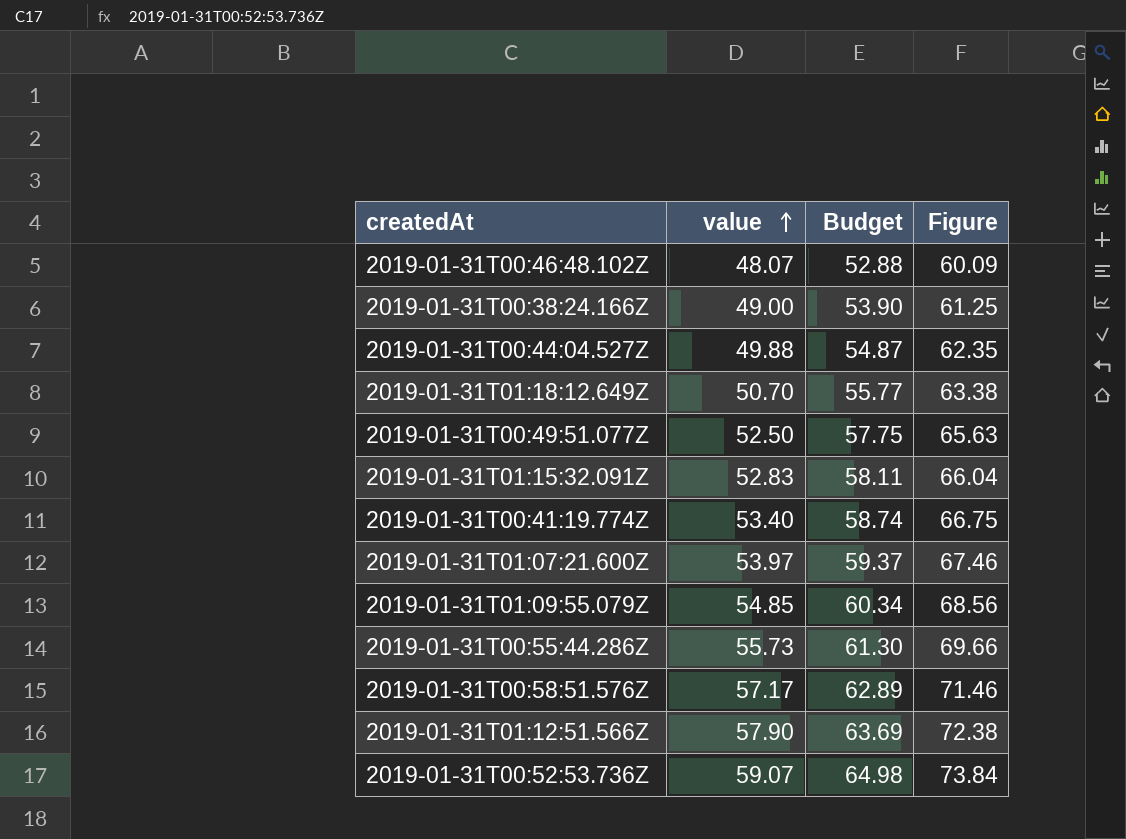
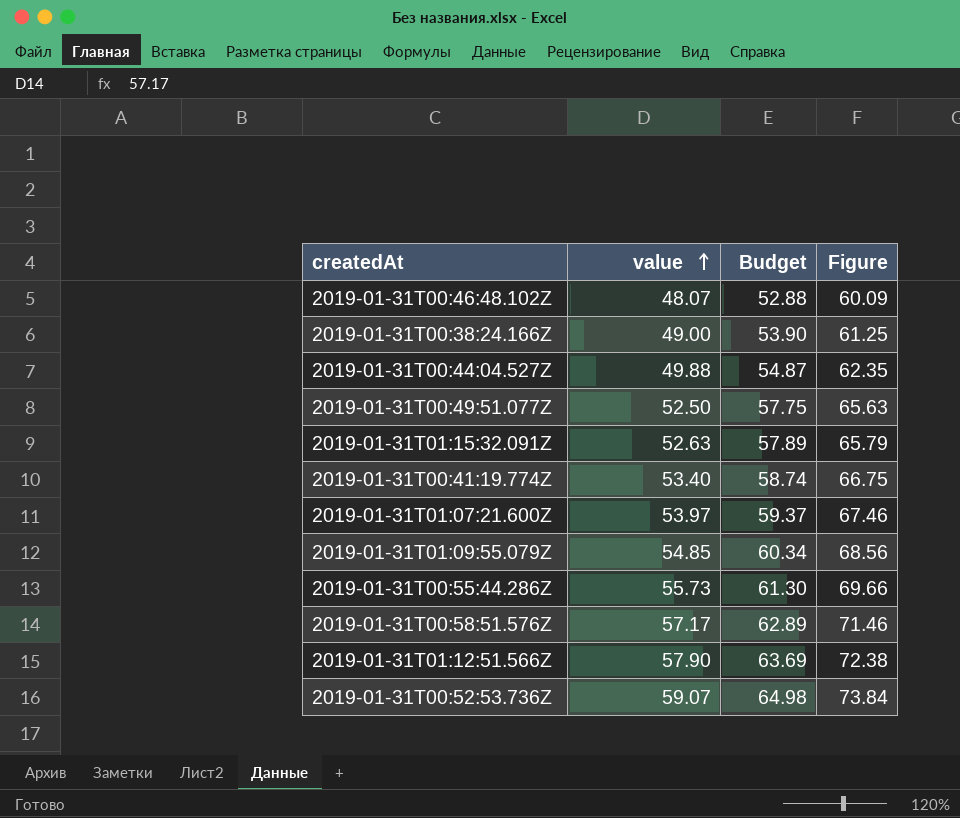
row 2019-01-31T01:18:12.649Z: 50.70 | 55.77 | 63.38 -> none
2019-01-31T01:15:32.091Z | value: 52.83 -> 52.63
2019-01-31T01:15:32.091Z | Budget: 58.11 -> 57.89
2019-01-31T01:15:32.091Z | Figure: 66.04 -> 65.79

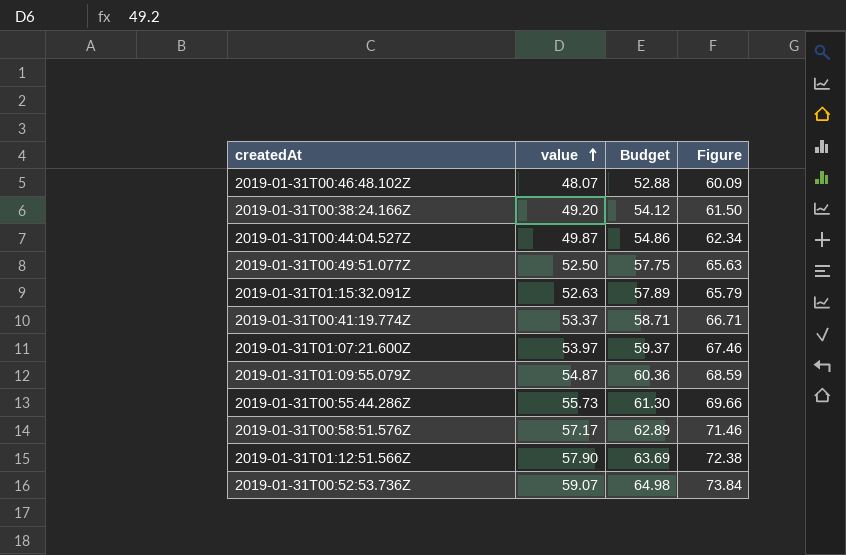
2019-01-31T00:38:24.166Z | value: 49.00 -> 49.20
2019-01-31T00:38:24.166Z | Budget: 53.90 -> 54.12
2019-01-31T00:38:24.166Z | Figure: 61.25 -> 61.50
2019-01-31T00:44:04.527Z | value: 49.88 -> 49.87
2019-01-31T00:44:04.527Z | Budget: 54.87 -> 54.86
2019-01-31T00:44:04.527Z | Figure: 62.35 -> 62.34
2019-01-31T00:41:19.774Z | value: 53.40 -> 53.37
2019-01-31T00:41:19.774Z | Budget: 58.74 -> 58.71
2019-01-31T00:41:19.774Z | Figure: 66.75 -> 66.71
2019-01-31T01:09:55.079Z | value: 54.85 -> 54.87
2019-01-31T01:09:55.079Z | Budget: 60.34 -> 60.36
2019-01-31T01:09:55.079Z | Figure: 68.56 -> 68.59

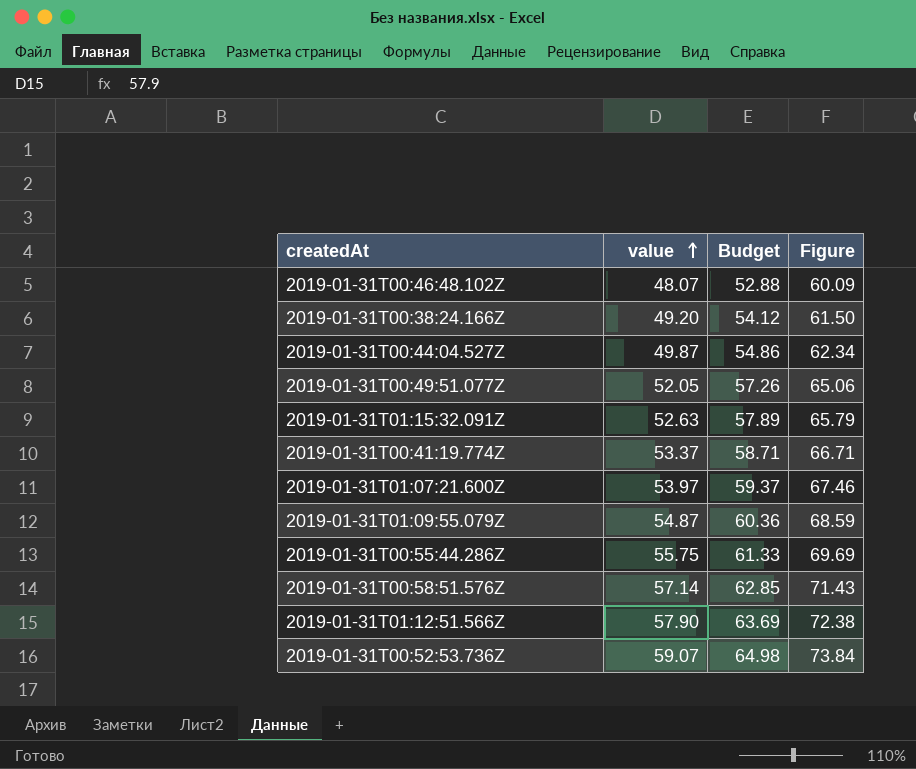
2019-01-31T00:49:51.077Z | value: 52.50 -> 52.05
2019-01-31T00:49:51.077Z | Budget: 57.75 -> 57.26
2019-01-31T00:49:51.077Z | Figure: 65.63 -> 65.06
2019-01-31T00:55:44.286Z | value: 55.73 -> 55.75
2019-01-31T00:55:44.286Z | Budget: 61.30 -> 61.33
2019-01-31T00:55:44.286Z | Figure: 69.66 -> 69.69
2019-01-31T00:58:51.576Z | value: 57.17 -> 57.14
2019-01-31T00:58:51.576Z | Budget: 62.89 -> 62.85
2019-01-31T00:58:51.576Z | Figure: 71.46 -> 71.43

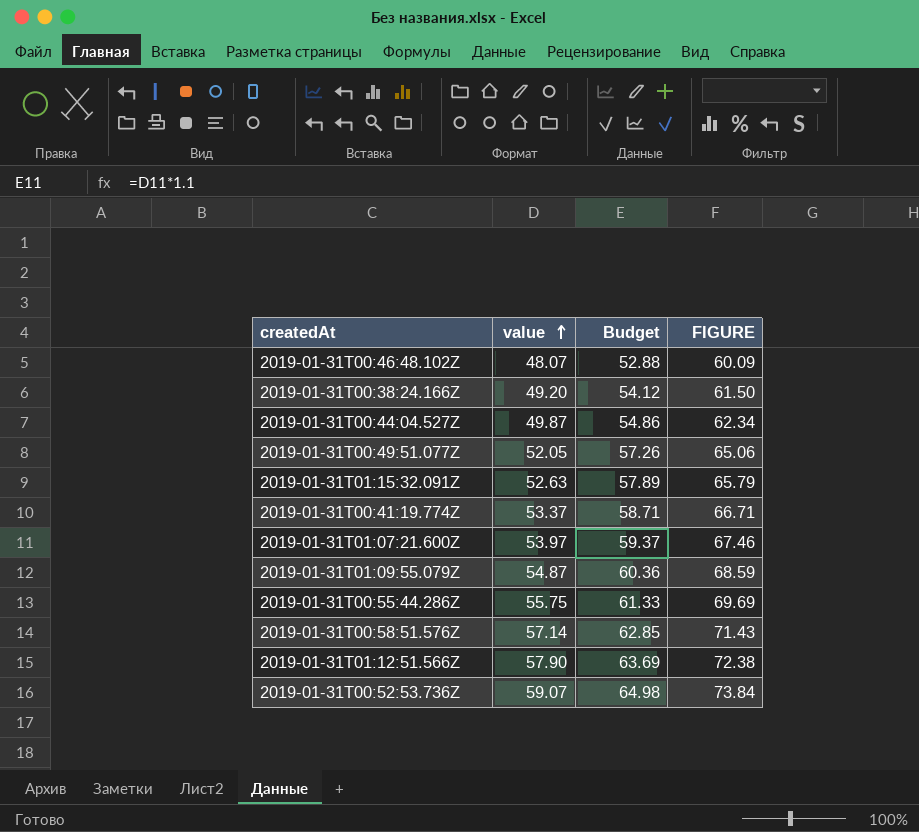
column name: Figure -> FIGURE

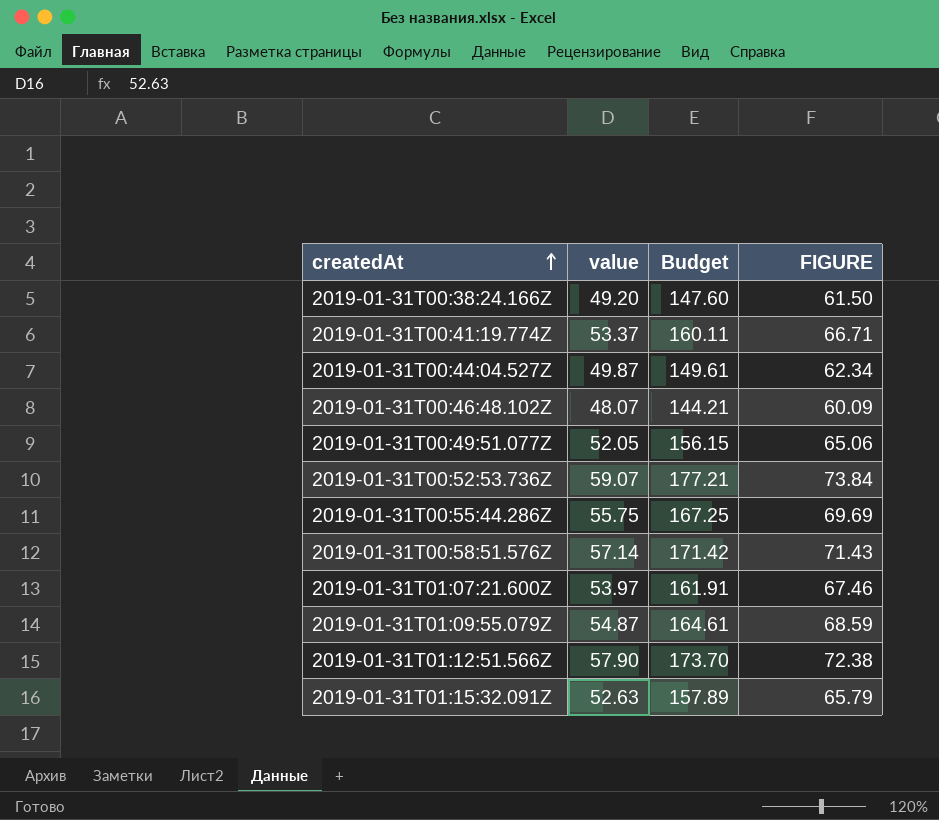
row order: value ascending -> createdAt ascending
column Budget | formula: [value] * 1.1 -> [value] * 3

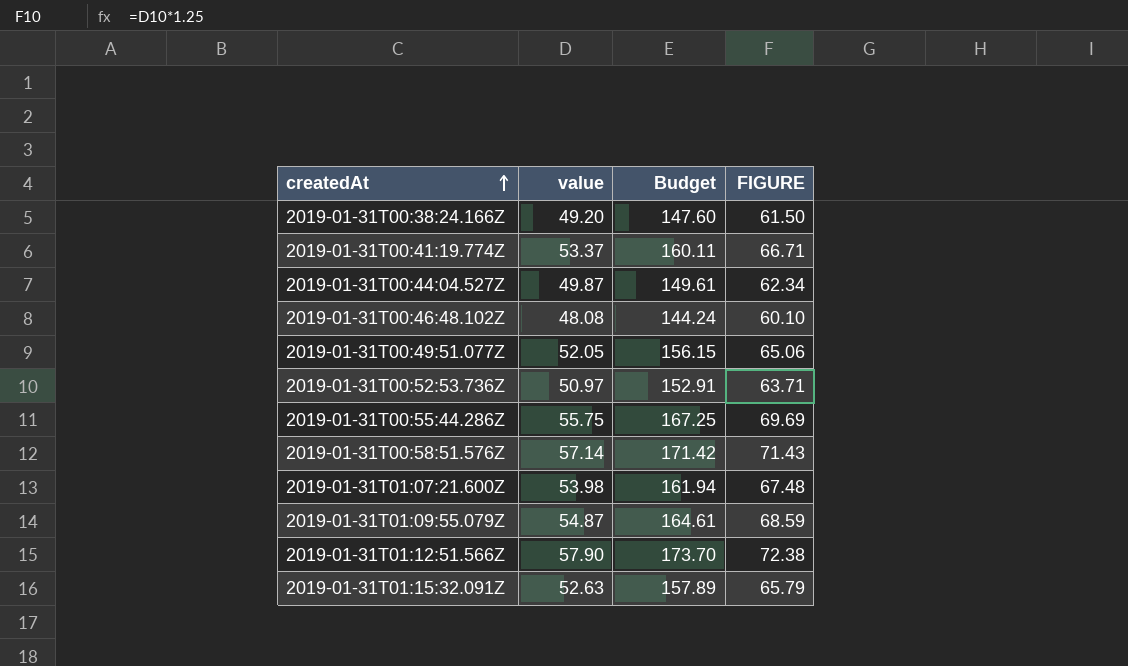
2019-01-31T00:46:48.102Z | value: 48.07 -> 48.08
2019-01-31T00:46:48.102Z | Budget: 144.21 -> 144.24
2019-01-31T00:46:48.102Z | FIGURE: 60.09 -> 60.10
2019-01-31T00:52:53.736Z | value: 59.07 -> 50.97
2019-01-31T00:52:53.736Z | Budget: 177.21 -> 152.91
2019-01-31T00:52:53.736Z | FIGURE: 73.84 -> 63.71
2019-01-31T01:07:21.600Z | value: 53.97 -> 53.98
2019-01-31T01:07:21.600Z | Budget: 161.91 -> 161.94
2019-01-31T01:07:21.600Z | FIGURE: 67.46 -> 67.48

